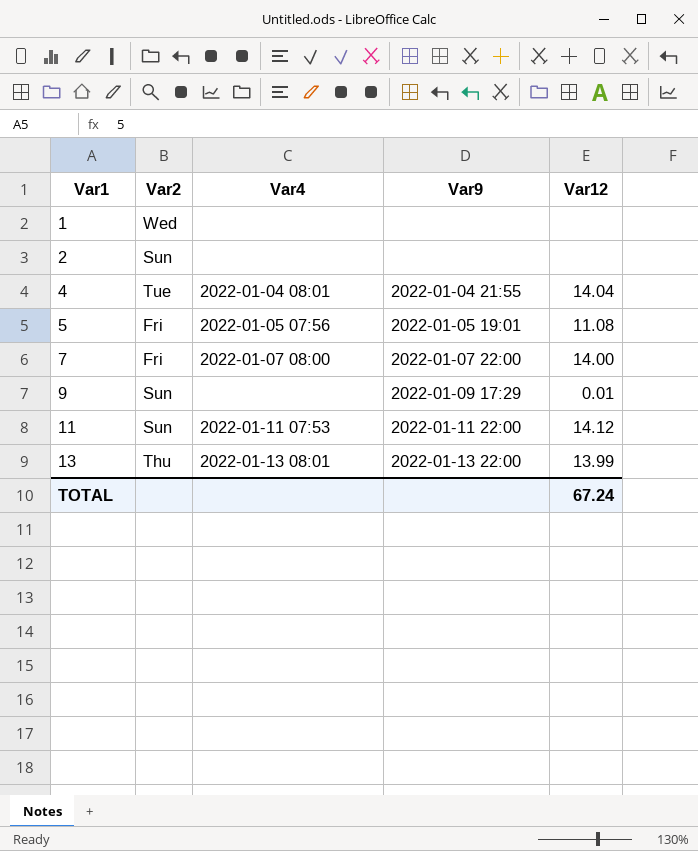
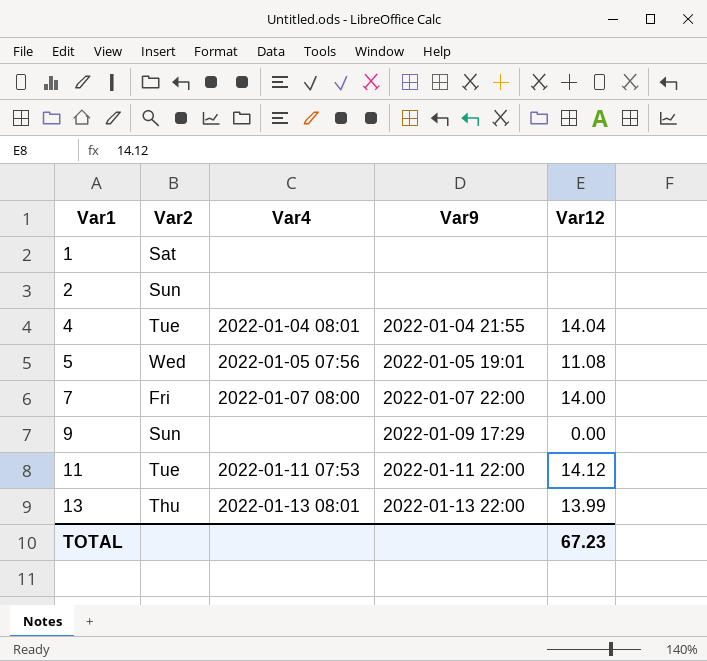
1 | Var2: Wed -> Sat
5 | Var2: Fri -> Wed
9 | Var12: 0.01 -> 0.00
11 | Var2: Sun -> Tue
TOTAL | Var12: 67.24 -> 67.23

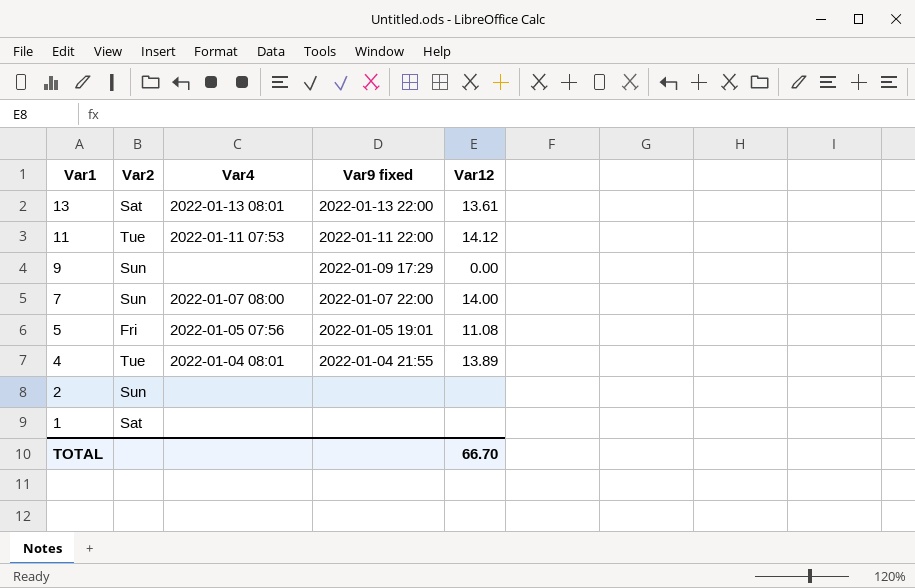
row order: Var1 ascending -> Var1 descending
column name: Var9 -> Var9 fixed
13 | Var2: Thu -> Sat
13 | Var12: 13.99 -> 13.61
7 | Var2: Fri -> Sun
5 | Var2: Wed -> Fri
4 | Var12: 14.04 -> 13.89
TOTAL | Var12: 67.23 -> 66.70

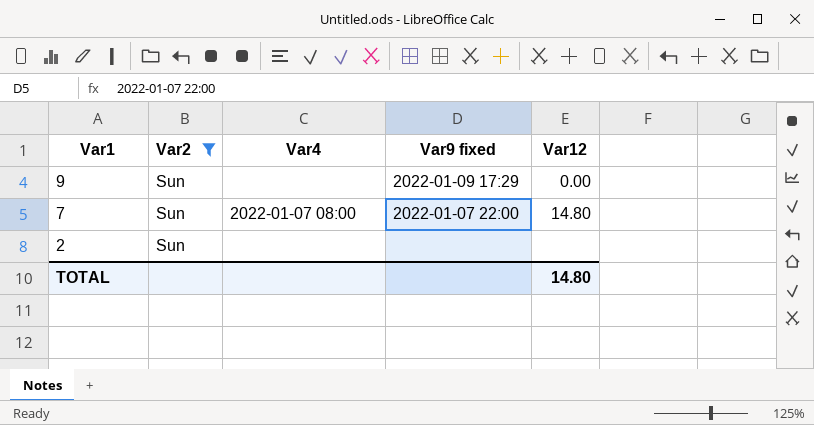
filter: none -> Var2 = Sun
7 | Var12: 14.00 -> 14.80
TOTAL | Var12: 66.70 -> 14.80

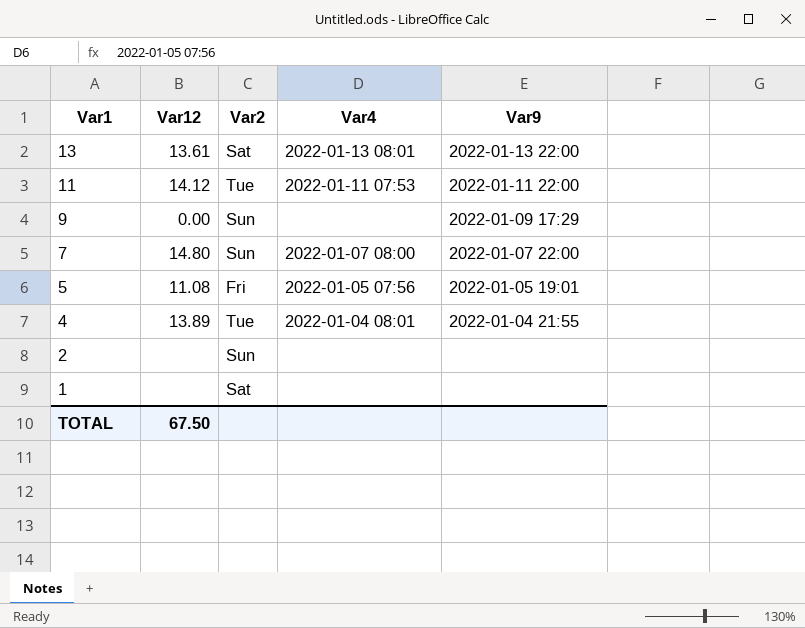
filter: Var2 = Sun -> none
column Var12 | position: 5 -> 2
column name: Var9 fixed -> Var9
TOTAL | Var12: 14.80 -> 67.50

